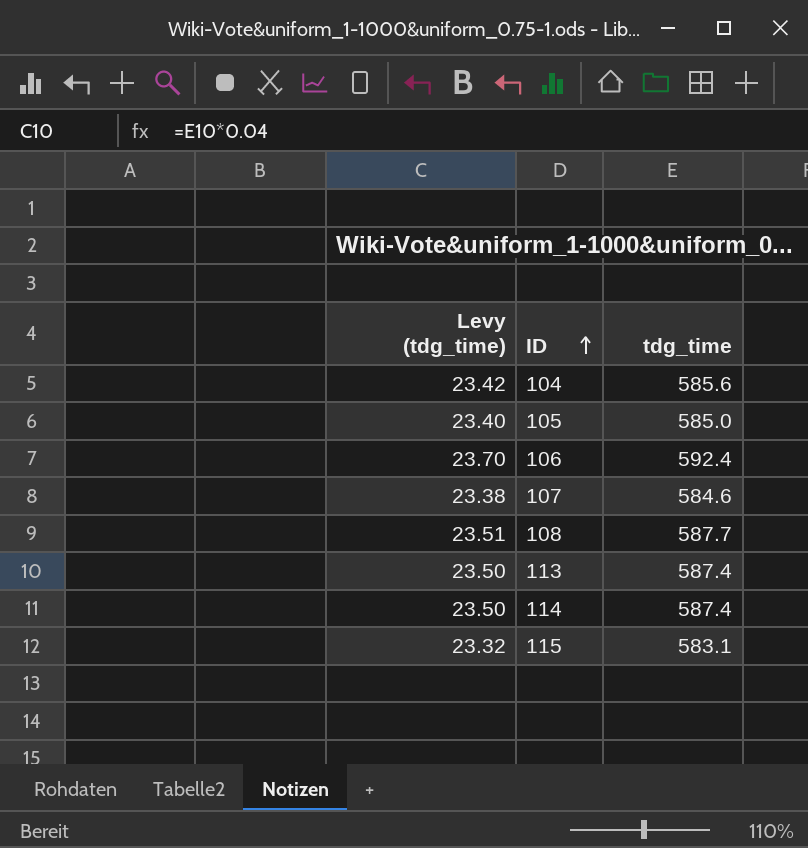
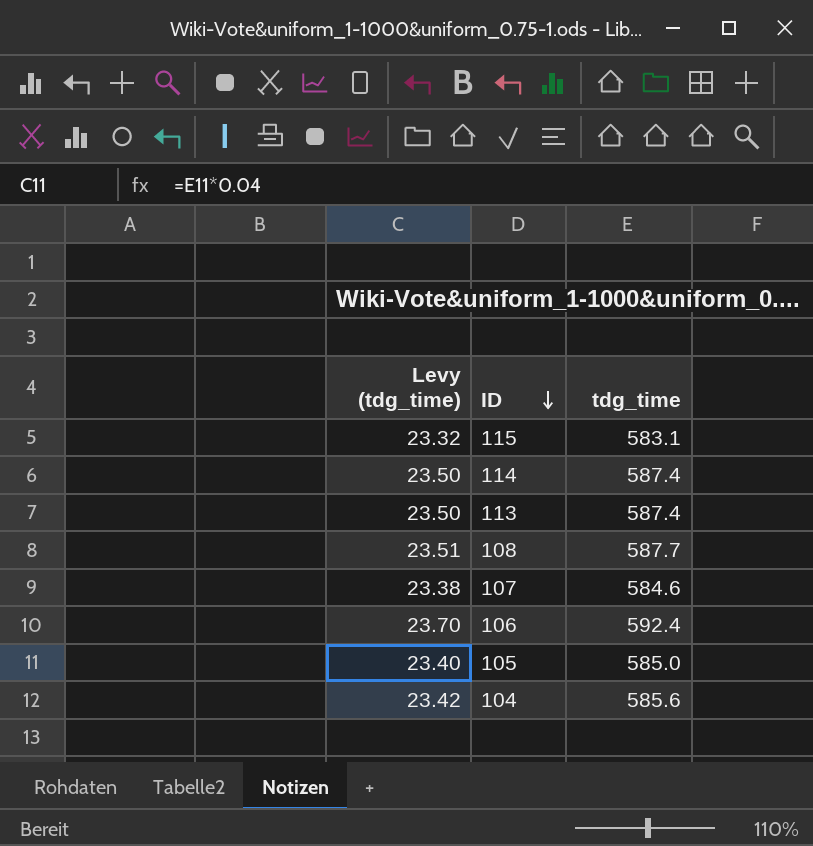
row order: ID ascending -> ID descending

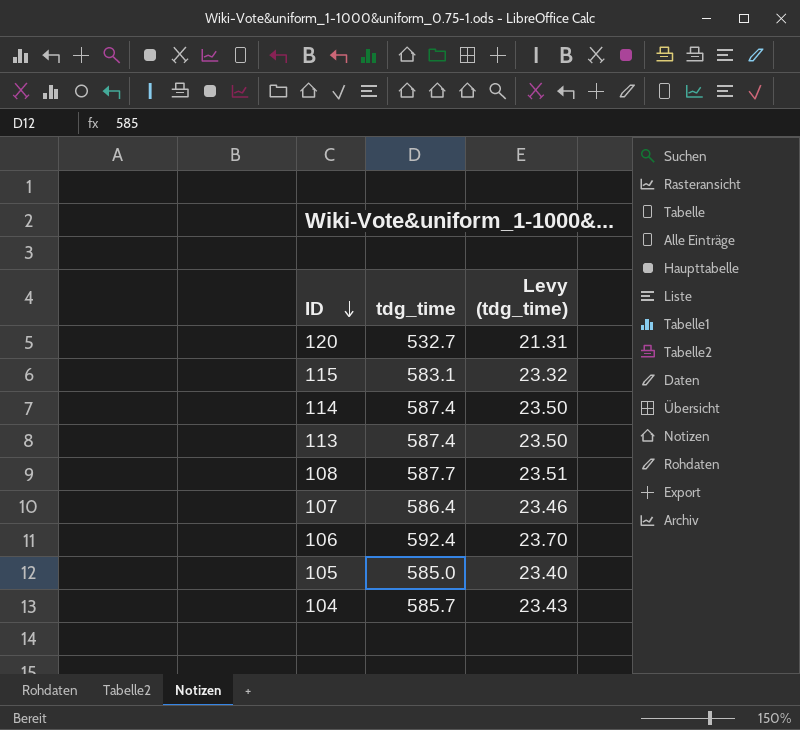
column Levy (tdg_time) | position: 1 -> 3
row 120: none -> 532.7 | 21.31
107 | tdg_time: 584.6 -> 586.4
107 | Levy (tdg_time): 23.38 -> 23.46
104 | tdg_time: 585.6 -> 585.7
104 | Levy (tdg_time): 23.42 -> 23.43

